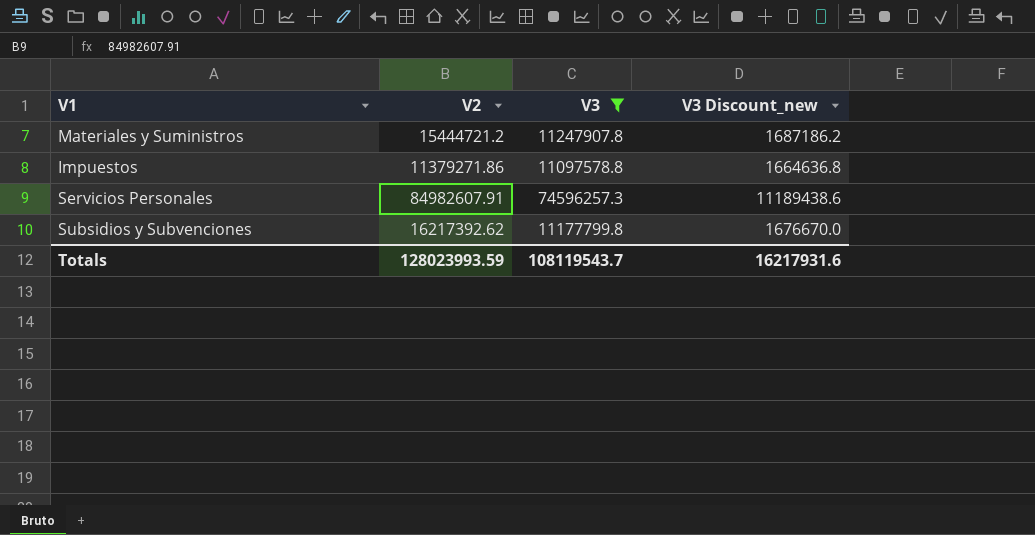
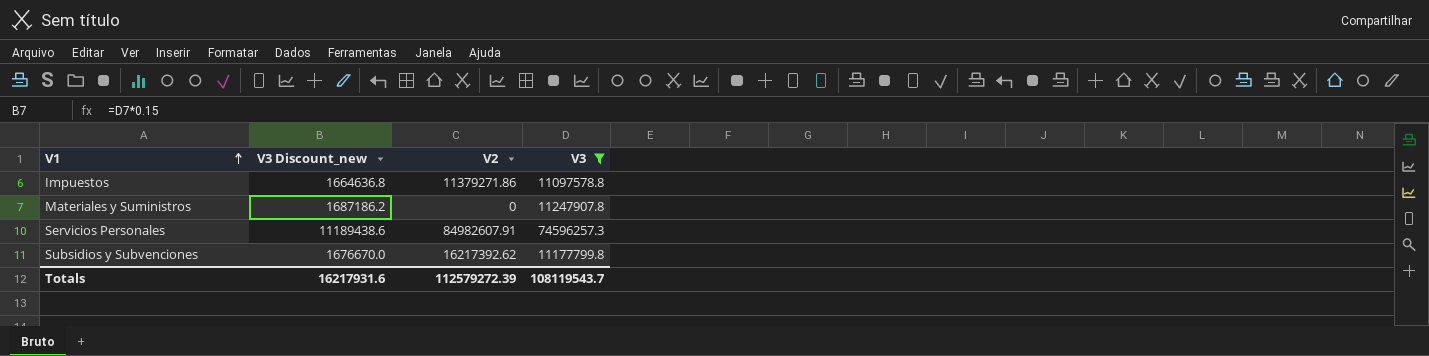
row order: none -> V1 ascending
column V3 Discount_new | position: 4 -> 2
Materiales y Suministros | V2: 15444721.2 -> 0
Totals | V2: 128023993.59 -> 112579272.39

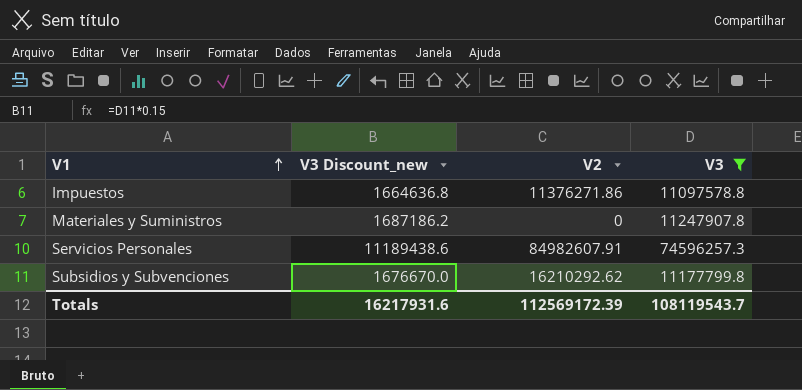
Impuestos | V2: 11379271.86 -> 11376271.86
Subsidios y Subvenciones | V2: 16217392.62 -> 16210292.62
Totals | V2: 112579272.39 -> 112569172.39

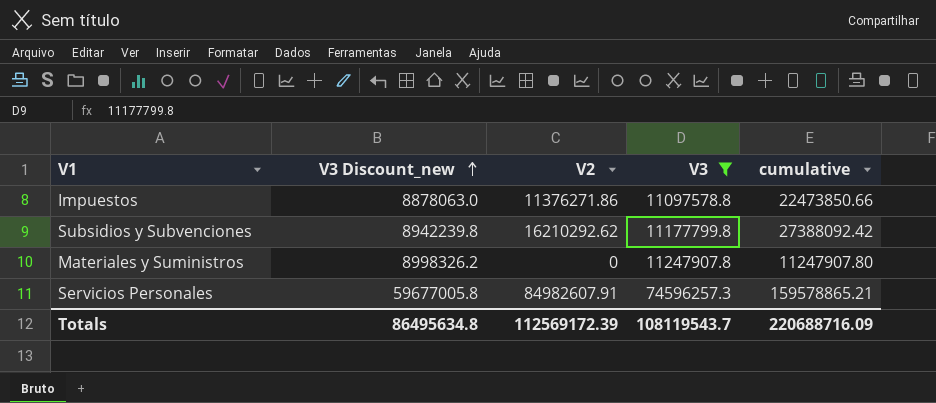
row order: V1 ascending -> V3 Discount_new ascending
column V3 Discount_new | formula: [V3] * 0.15 -> [V3] * 0.8
column cumulative | formula: none -> [V2] + [V3]
Totals | V3 Discount_new: 16217931.6 -> 86495634.8

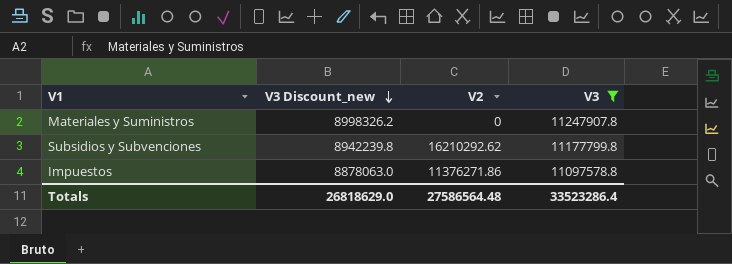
row order: V3 Discount_new ascending -> V3 Discount_new descending
column cumulative | formula: [V2] + [V3] -> none
row Servicios Personales: 59677005.8 | 84982607.91 | 74596257.3 | 159578865.21 -> none
Totals | V3 Discount_new: 86495634.8 -> 26818629.0
Totals | V2: 112569172.39 -> 27586564.48
Totals | V3: 108119543.7 -> 33523286.4

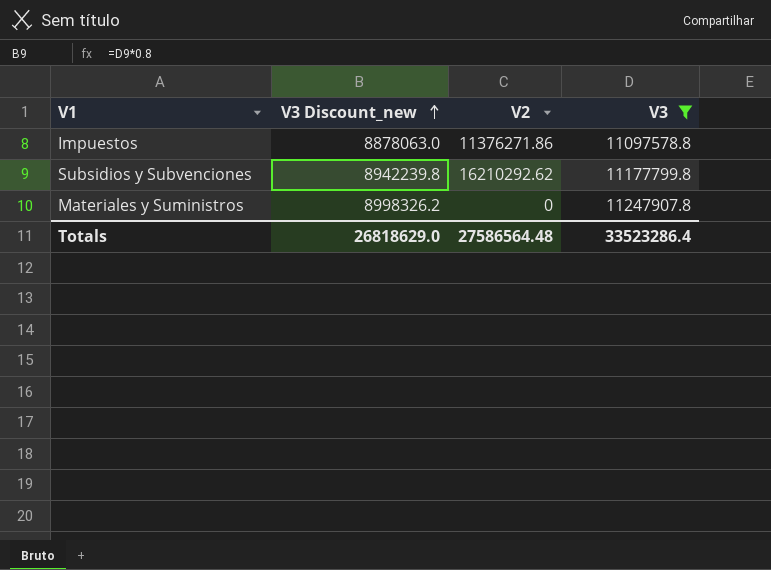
row order: V3 Discount_new descending -> V3 Discount_new ascending

